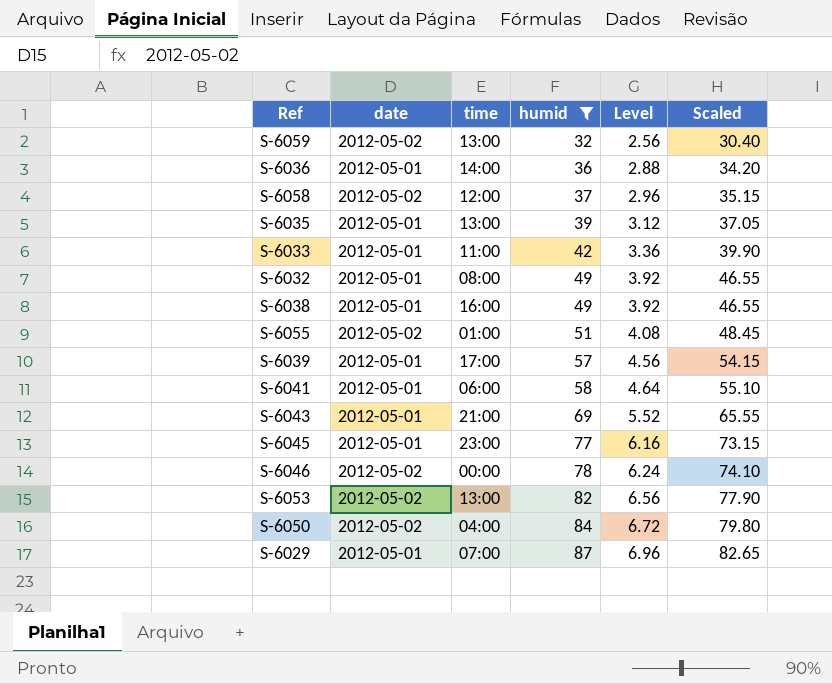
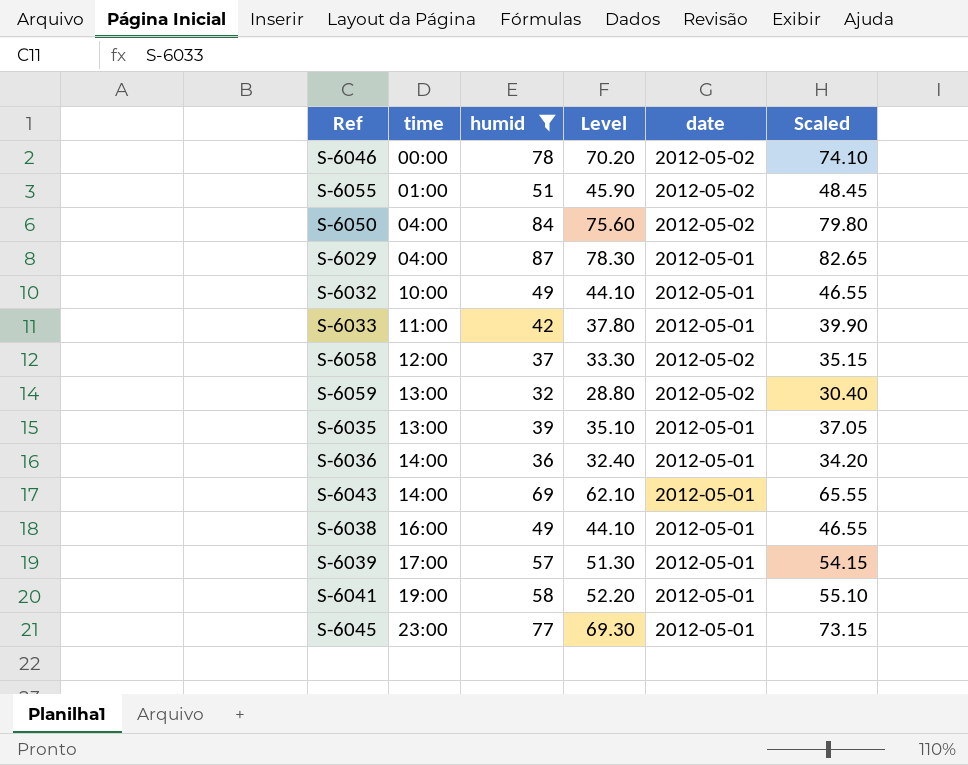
row order: humid ascending -> time ascending
column Level | formula: [humid] * 0.08 -> [humid] * 0.9
column date | position: 2 -> 5
row S-6053: 2012-05-02 | 13:00 | 82 | 6.56 | 77.90 -> none
S-6029 | time: 07:00 -> 04:00
S-6032 | time: 08:00 -> 10:00
S-6043 | time: 21:00 -> 14:00
S-6041 | time: 06:00 -> 19:00

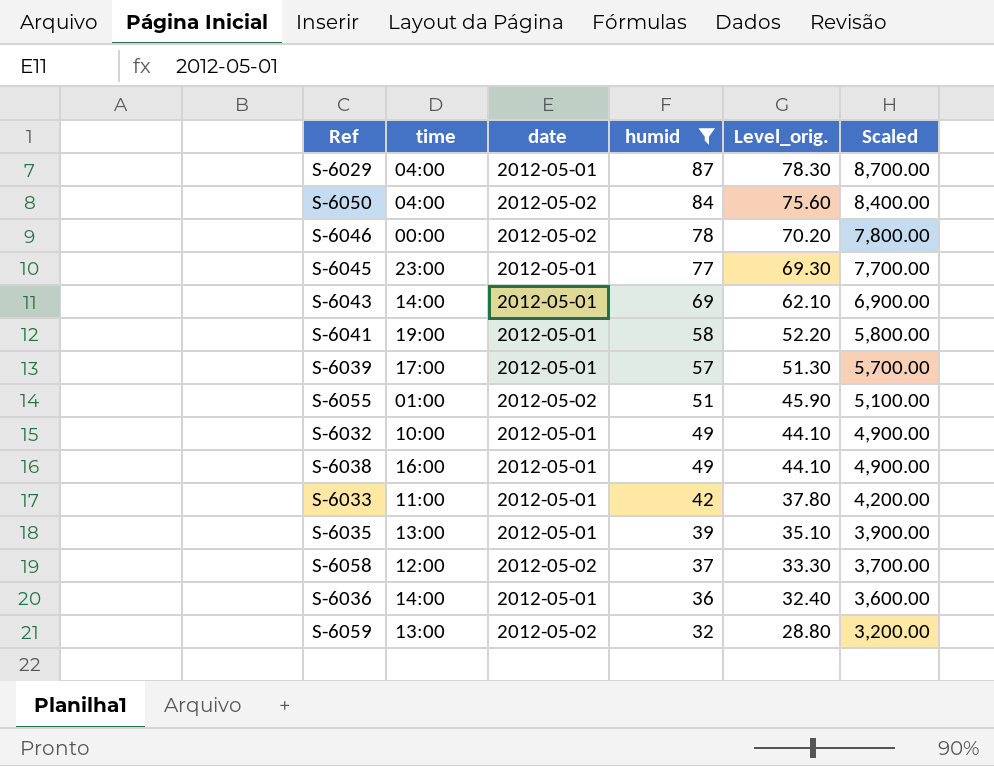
row order: time ascending -> humid descending
column date | position: 5 -> 3
column name: Level -> Level_orig.
column Scaled | formula: [humid] * 0.95 -> [humid] * 100

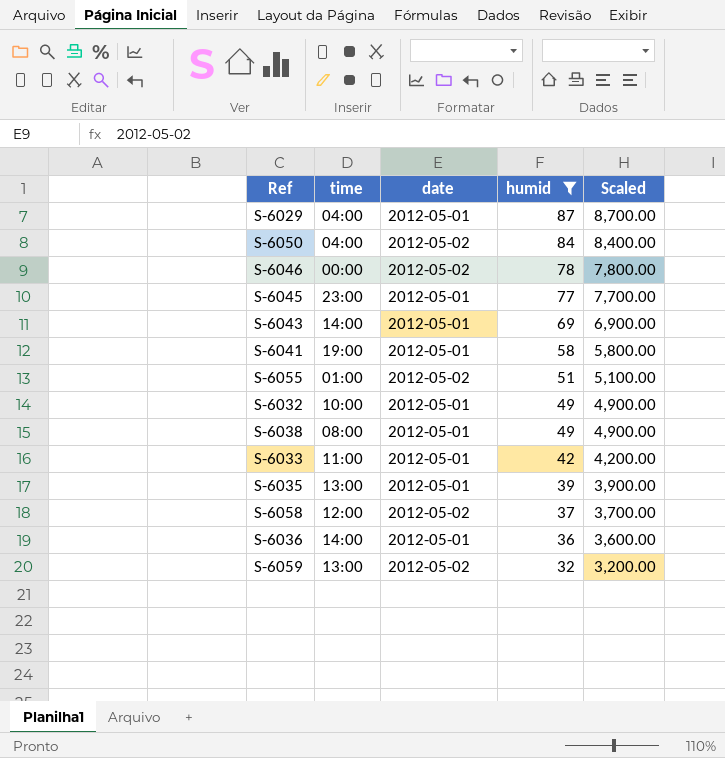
column Level_orig. | formula: [humid] * 0.9 -> none
row S-6039: 17:00 | 2012-05-01 | 57 | 51.30 | 5,700.00 -> none
S-6038 | time: 16:00 -> 08:00

